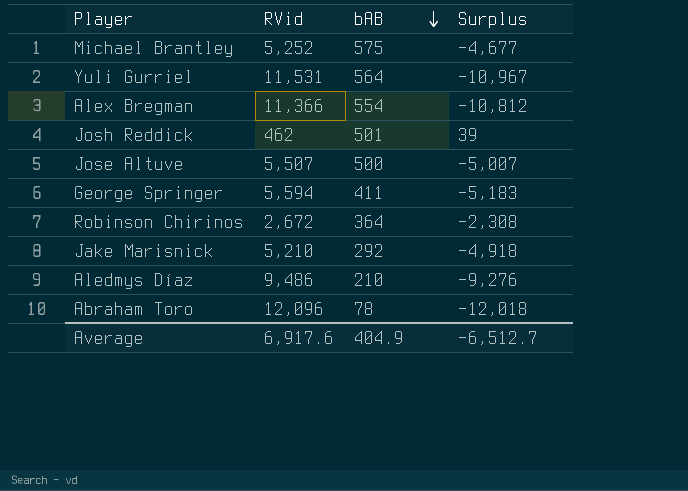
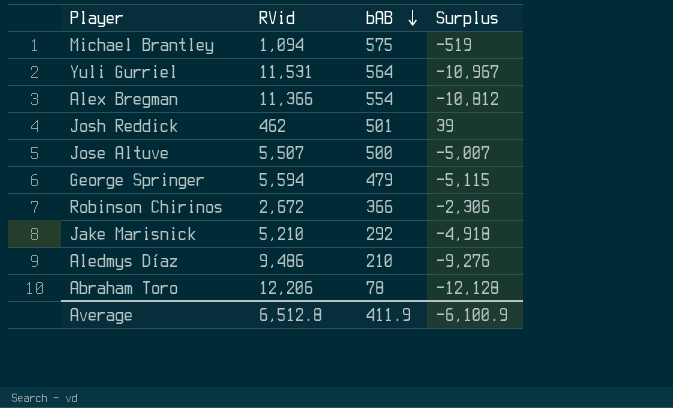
Michael Brantley | RVid: 5,252 -> 1,094
Michael Brantley | Surplus: -4,677 -> -519
George Springer | bAB: 411 -> 479
George Springer | Surplus: -5,183 -> -5,115
Robinson Chirinos | bAB: 364 -> 366
Robinson Chirinos | Surplus: -2,308 -> -2,306
Abraham Toro | RVid: 12,096 -> 12,206
Abraham Toro | Surplus: -12,018 -> -12,128
Average | RVid: 6,917.6 -> 6,512.8
Average | bAB: 404.9 -> 411.9
Average | Surplus: -6,512.7 -> -6,100.9

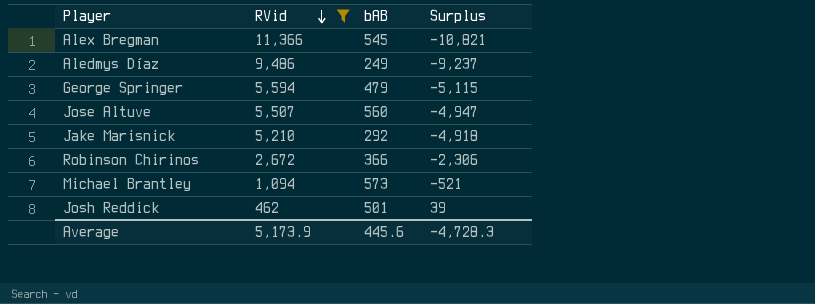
filter: none -> RVid <= 11,366
row order: bAB descending -> RVid descending
Alex Bregman | bAB: 554 -> 545
Alex Bregman | Surplus: -10,812 -> -10,821
Aledmys Díaz | bAB: 210 -> 249
Aledmys Díaz | Surplus: -9,276 -> -9,237
Jose Altuve | bAB: 500 -> 560
Jose Altuve | Surplus: -5,007 -> -4,947
Michael Brantley | bAB: 575 -> 573
Michael Brantley | Surplus: -519 -> -521
Average | RVid: 6,512.8 -> 5,173.9
Average | bAB: 411.9 -> 445.6
Average | Surplus: -6,100.9 -> -4,728.3

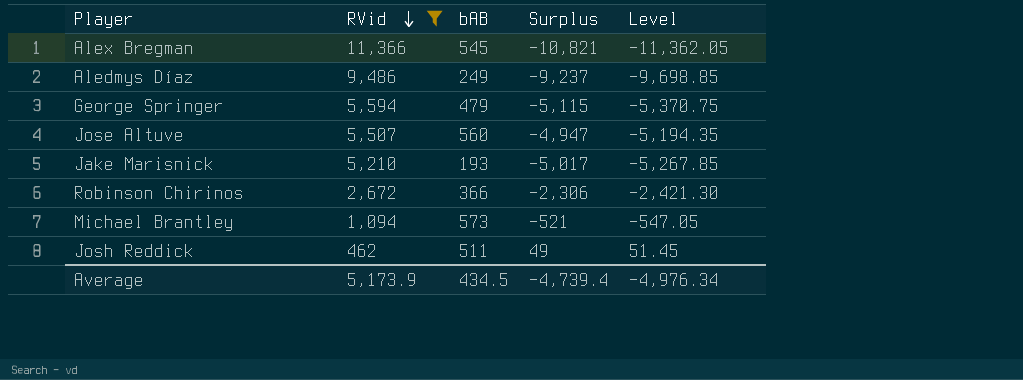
column Level | formula: none -> [Surplus] * 1.05
Jake Marisnick | bAB: 292 -> 193
Jake Marisnick | Surplus: -4,918 -> -5,017
Josh Reddick | bAB: 501 -> 511
Josh Reddick | Surplus: 39 -> 49
Average | bAB: 445.6 -> 434.5
Average | Surplus: -4,728.3 -> -4,739.4

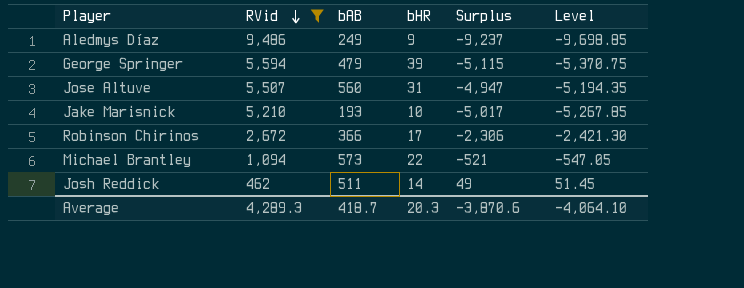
column bHR | position: none -> 4
row Alex Bregman: 11,366 | 545 | -10,821 | -11,362.05 -> none
Average | RVid: 5,173.9 -> 4,289.3
Average | bAB: 434.5 -> 418.7
Average | Surplus: -4,739.4 -> -3,870.6
Average | Level: -4,976.34 -> -4,064.10

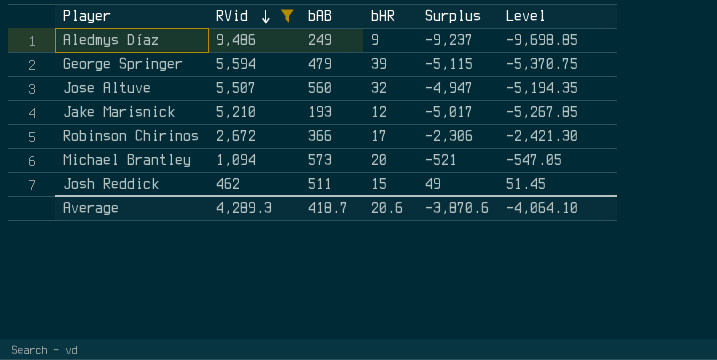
Jose Altuve | bHR: 31 -> 32
Jake Marisnick | bHR: 10 -> 12
Michael Brantley | bHR: 22 -> 20
Josh Reddick | bHR: 14 -> 15
Average | bHR: 20.3 -> 20.6

